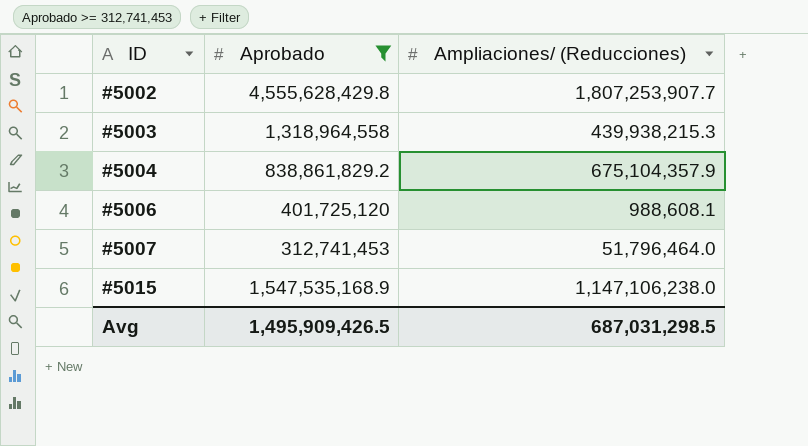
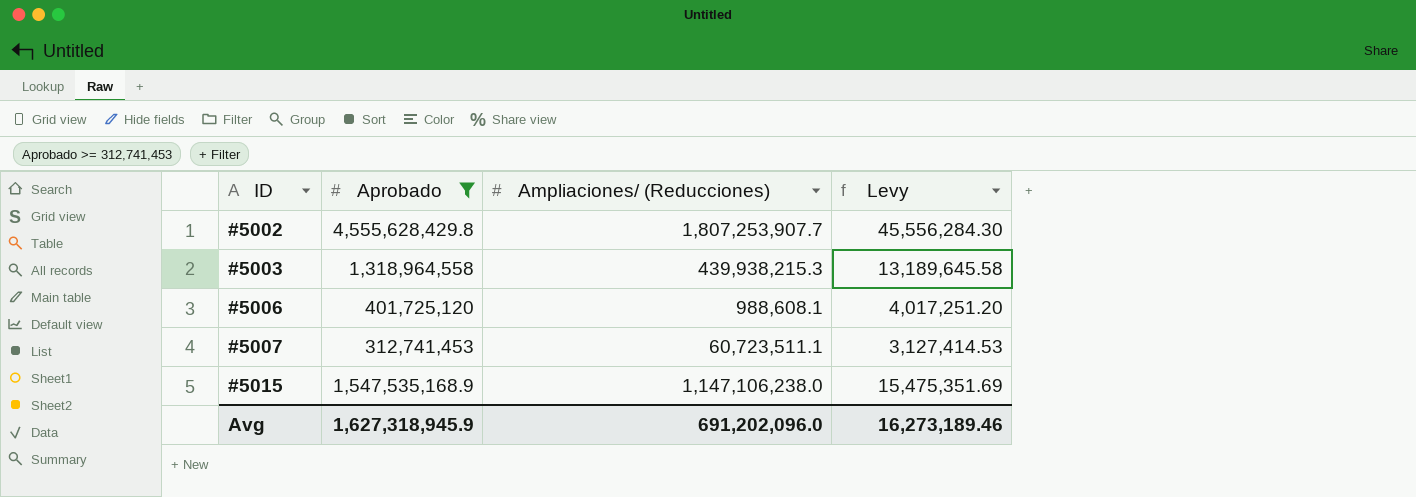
column Levy | formula: none -> [Aprobado] * 0.01
row #5004: 838,861,829.2 | 675,104,357.9 -> none
#5007 | Ampliaciones/ (Reducciones): 51,796,464.0 -> 60,723,511.1
Avg | Aprobado: 1,495,909,426.5 -> 1,627,318,945.9
Avg | Ampliaciones/ (Reducciones): 687,031,298.5 -> 691,202,096.0

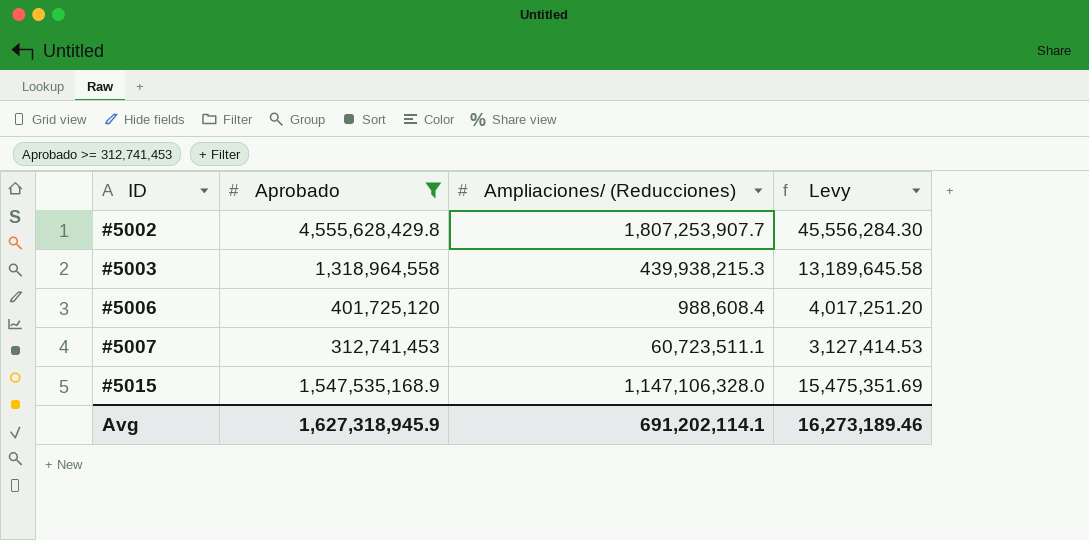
#5006 | Ampliaciones/ (Reducciones): 988,608.1 -> 988,608.4
#5015 | Ampliaciones/ (Reducciones): 1,147,106,238.0 -> 1,147,106,328.0
Avg | Ampliaciones/ (Reducciones): 691,202,096.0 -> 691,202,114.1

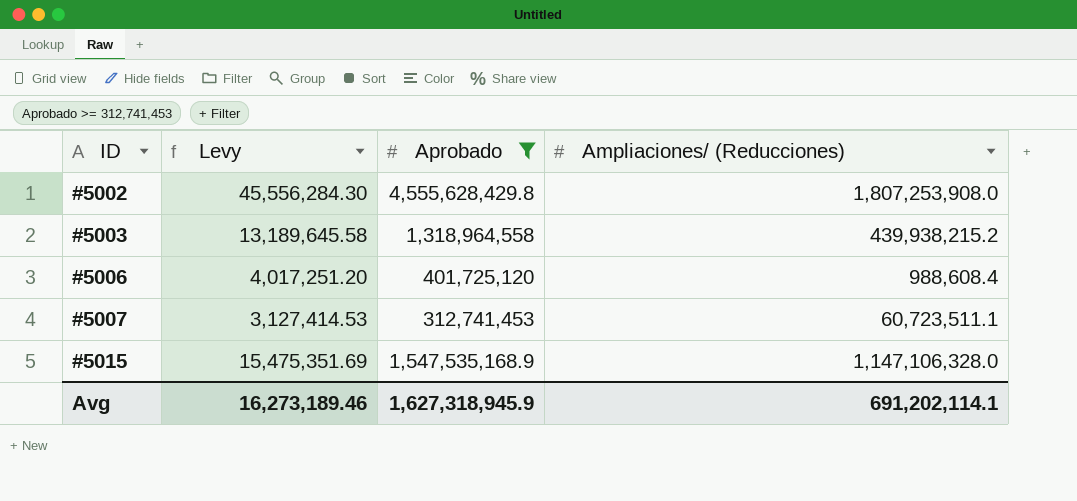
column Levy | position: 4 -> 2
#5002 | Ampliaciones/ (Reducciones): 1,807,253,907.7 -> 1,807,253,908.0
#5003 | Ampliaciones/ (Reducciones): 439,938,215.3 -> 439,938,215.2

